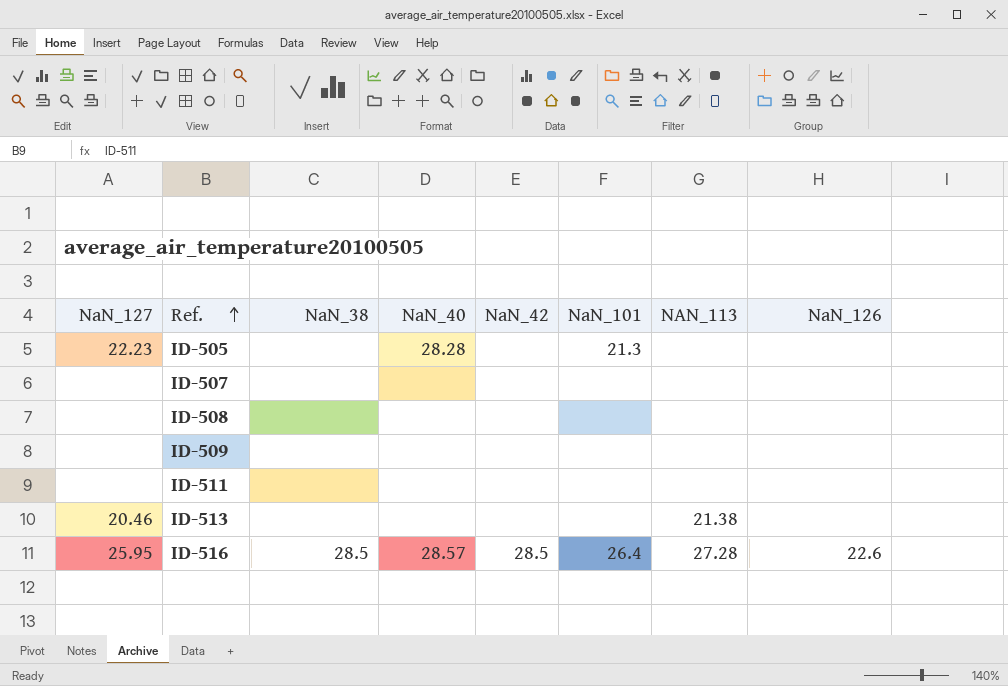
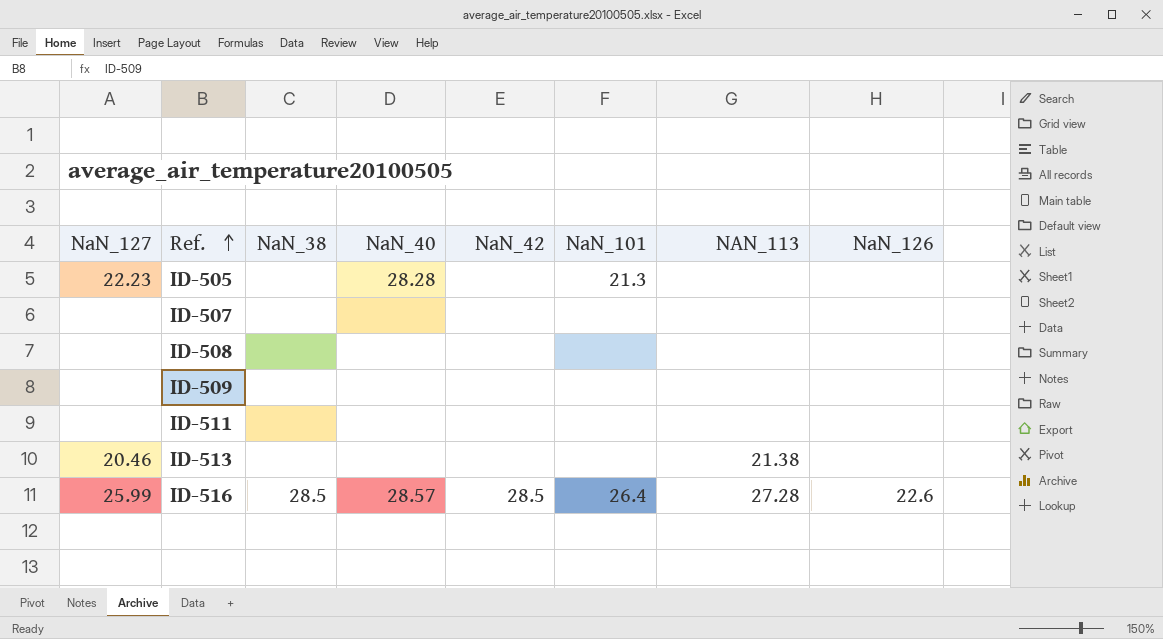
ID-516 | NaN_127: 25.95 -> 25.99

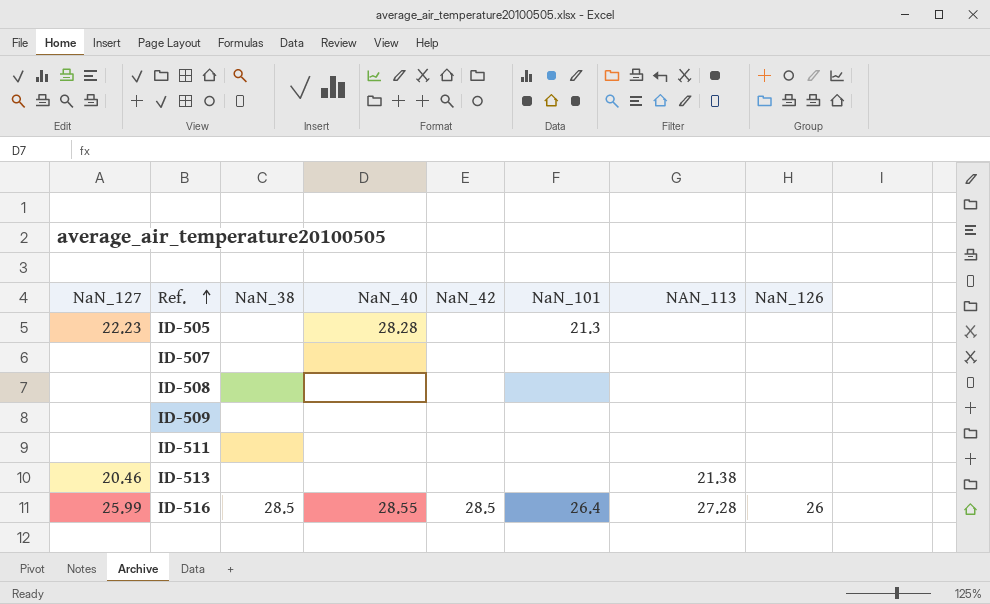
ID-516 | NaN_40: 28.57 -> 28.55
ID-516 | NaN_126: 22.6 -> 26

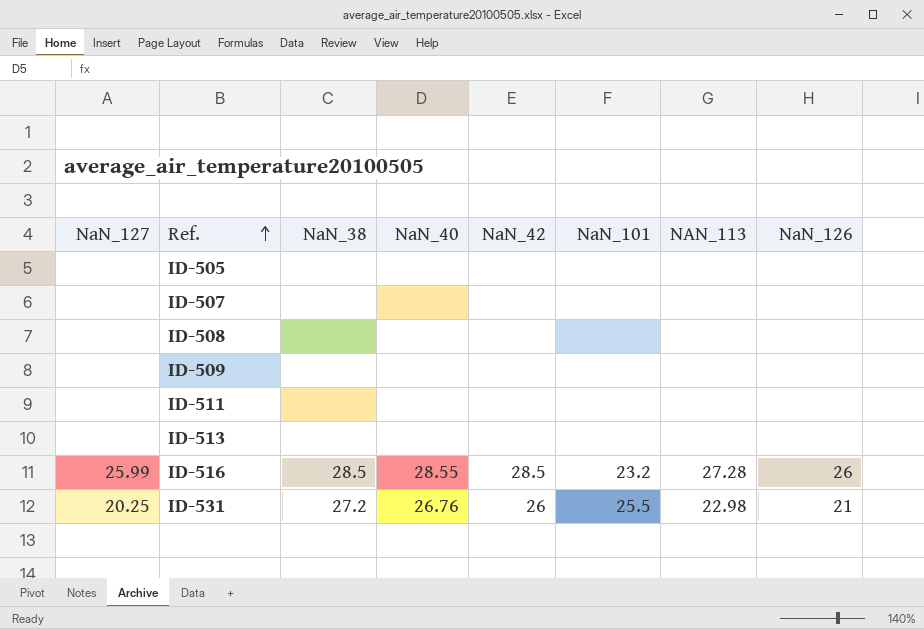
ID-505 | NaN_127: 22.23 -> none
ID-505 | NaN_40: 28.28 -> none
ID-505 | NaN_101: 21.3 -> none
ID-513 | NaN_127: 20.46 -> none
ID-513 | NAN_113: 21.38 -> none
ID-516 | NaN_101: 26.4 -> 23.2
row ID-531: none -> 20.25 | 27.2 | 26.76 | 26 | 25.5 | 22.98 | 21

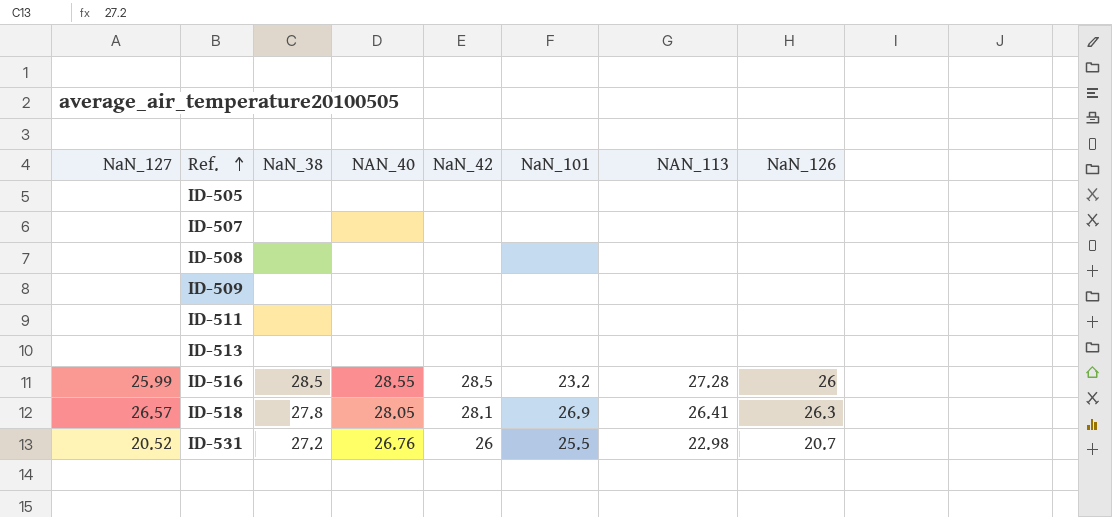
column name: NaN_40 -> NAN_40
row ID-518: none -> 26.57 | 27.8 | 28.05 | 28.1 | 26.9 | 26.41 | 26.3
ID-531 | NaN_127: 20.25 -> 20.52
ID-531 | NaN_126: 21 -> 20.7

